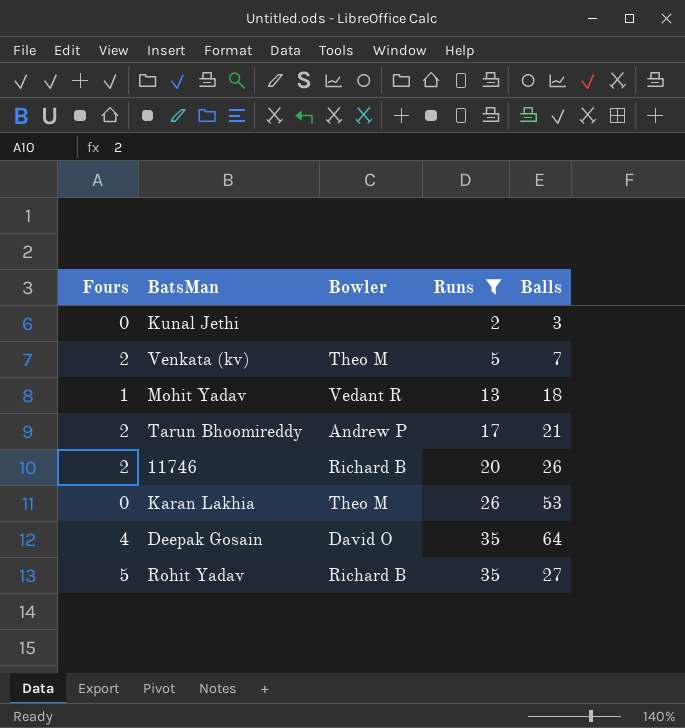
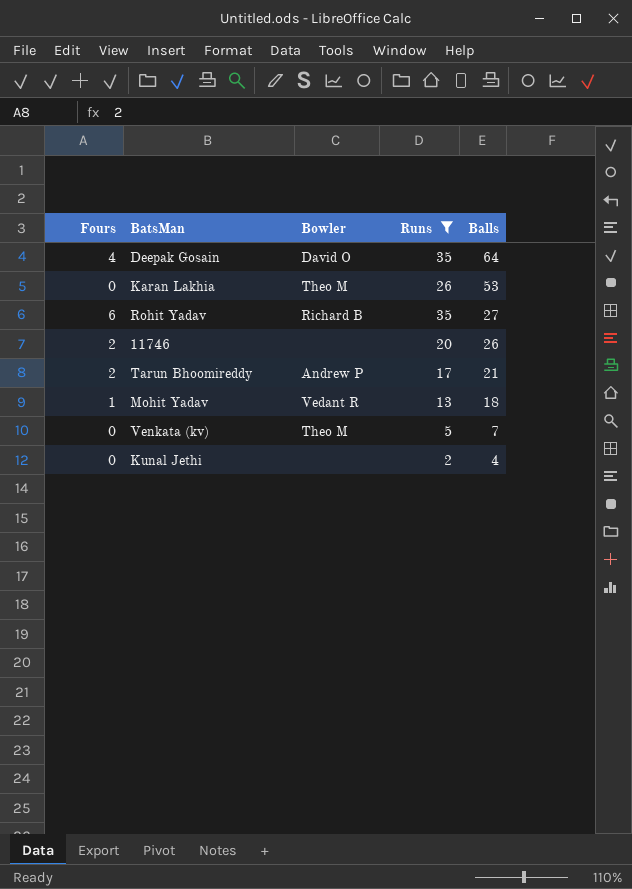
row order: Runs ascending -> Balls descending
Rohit Yadav | Fours: 5 -> 6
11746 | Bowler: Richard B -> none
Venkata (kv) | Fours: 2 -> 0
Kunal Jethi | Balls: 3 -> 4

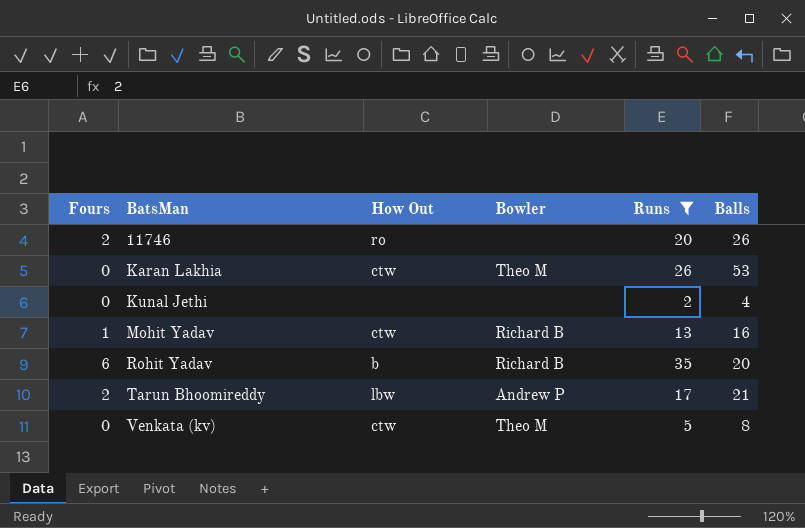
row order: Balls descending -> BatsMan ascending
column How Out | position: none -> 3
row Deepak Gosain: 4 | David O | 35 | 64 -> none
Mohit Yadav | Bowler: Vedant R -> Richard B
Mohit Yadav | Balls: 18 -> 16
Rohit Yadav | Balls: 27 -> 20
Venkata (kv) | Balls: 7 -> 8

